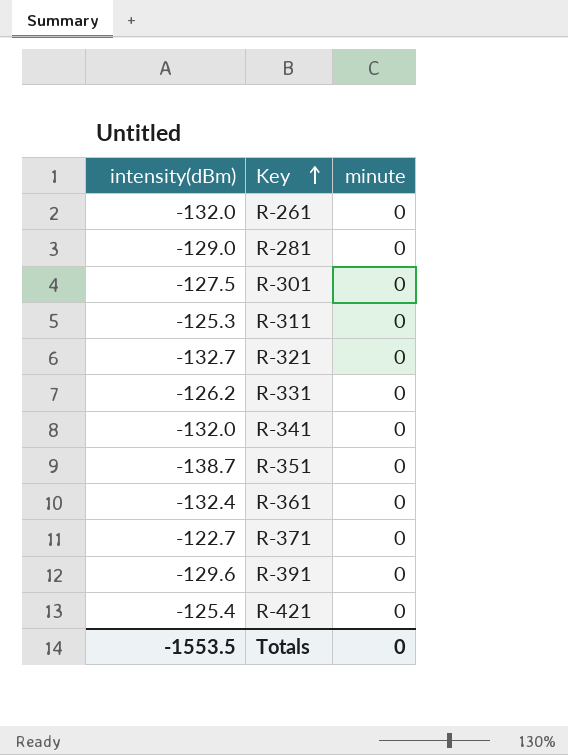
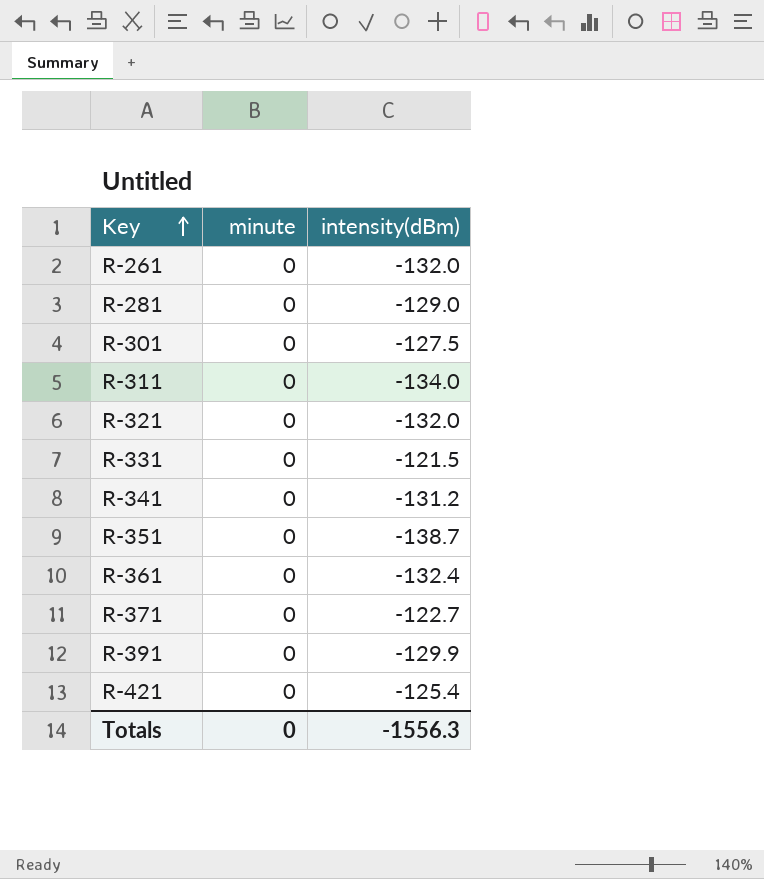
column intensity(dBm) | position: 1 -> 3
R-311 | intensity(dBm): -125.3 -> -134.0
R-321 | intensity(dBm): -132.7 -> -132.0
R-331 | intensity(dBm): -126.2 -> -121.5
R-341 | intensity(dBm): -132.0 -> -131.2
R-391 | intensity(dBm): -129.6 -> -129.9
Totals | intensity(dBm): -1553.5 -> -1556.3

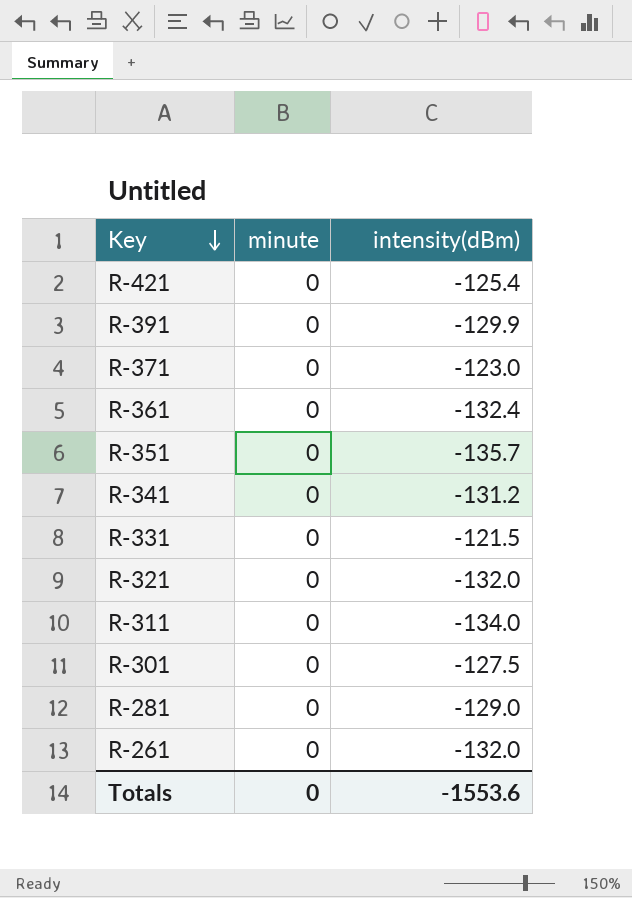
row order: Key ascending -> Key descending
R-371 | intensity(dBm): -122.7 -> -123.0
R-351 | intensity(dBm): -138.7 -> -135.7
Totals | intensity(dBm): -1556.3 -> -1553.6

